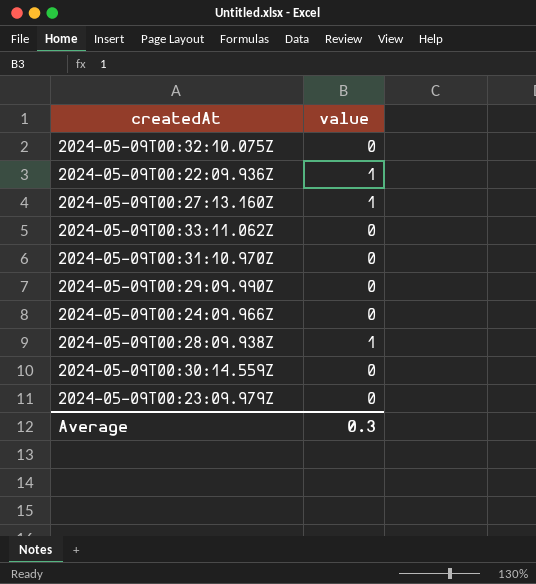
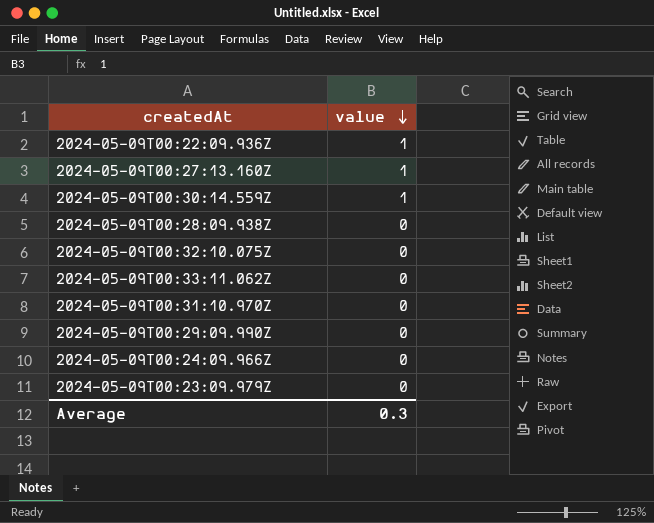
row order: none -> value descending
2024-05-09T00:30:14.559Z | value: 0 -> 1
2024-05-09T00:28:09.938Z | value: 1 -> 0

